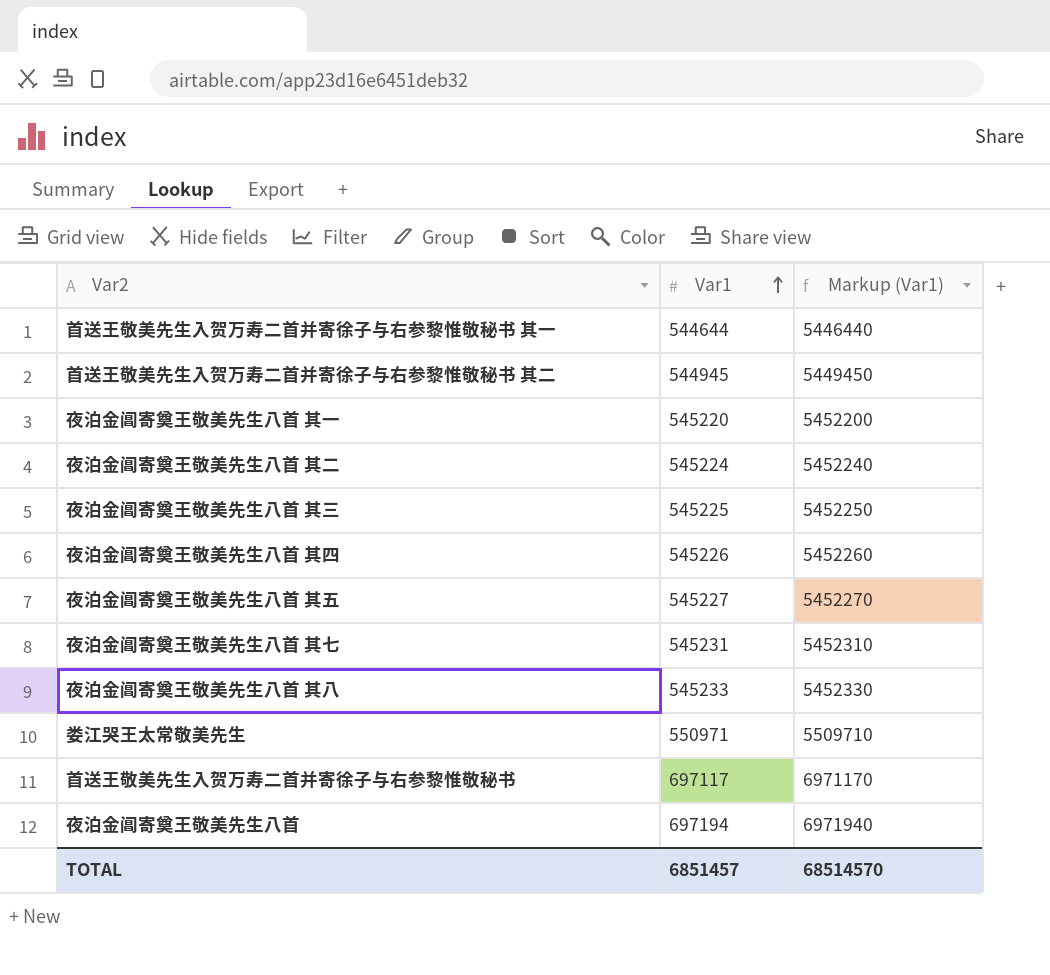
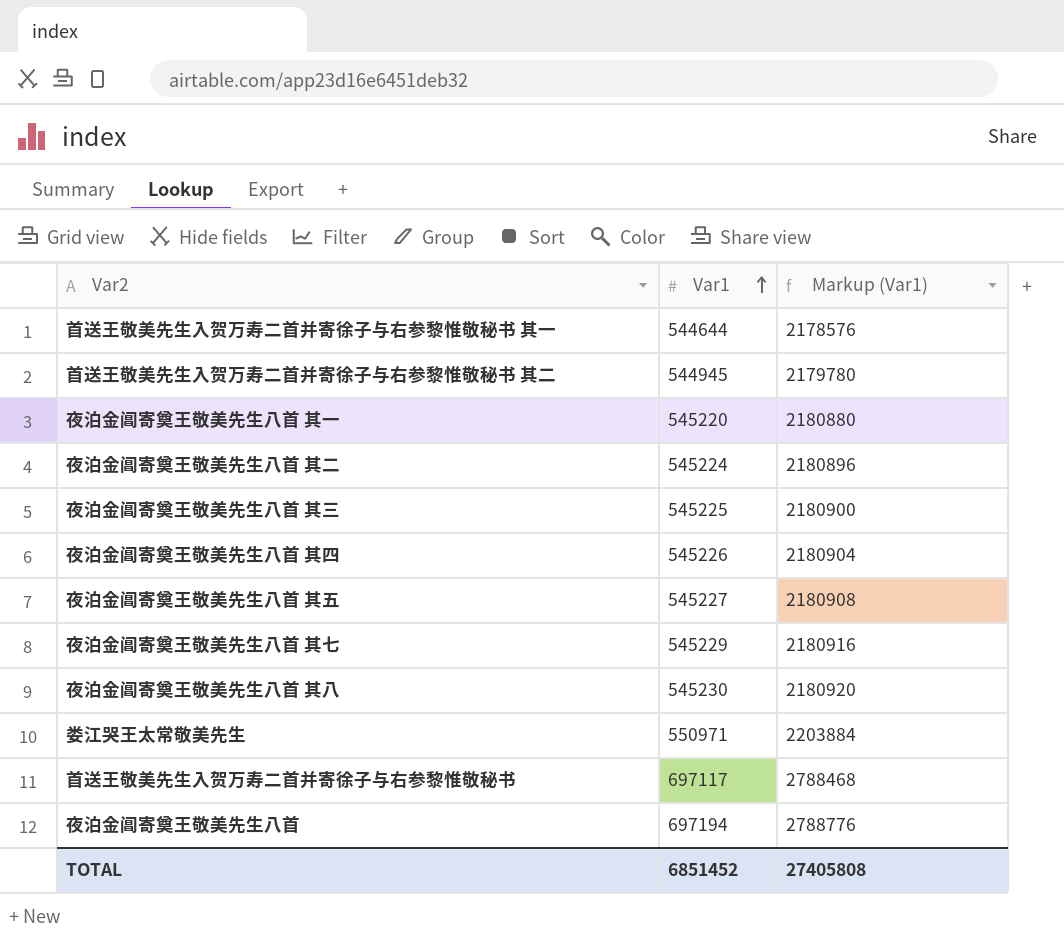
column Markup (Var1) | formula: [Var1] * 10 -> [Var1] * 4
夜泊金阊寄奠王敬美先生八首 其七 | Var1: 545231 -> 545229
夜泊金阊寄奠王敬美先生八首 其八 | Var1: 545233 -> 545230
TOTAL | Var1: 6851457 -> 6851452
TOTAL | Markup (Var1): 68514570 -> 27405808

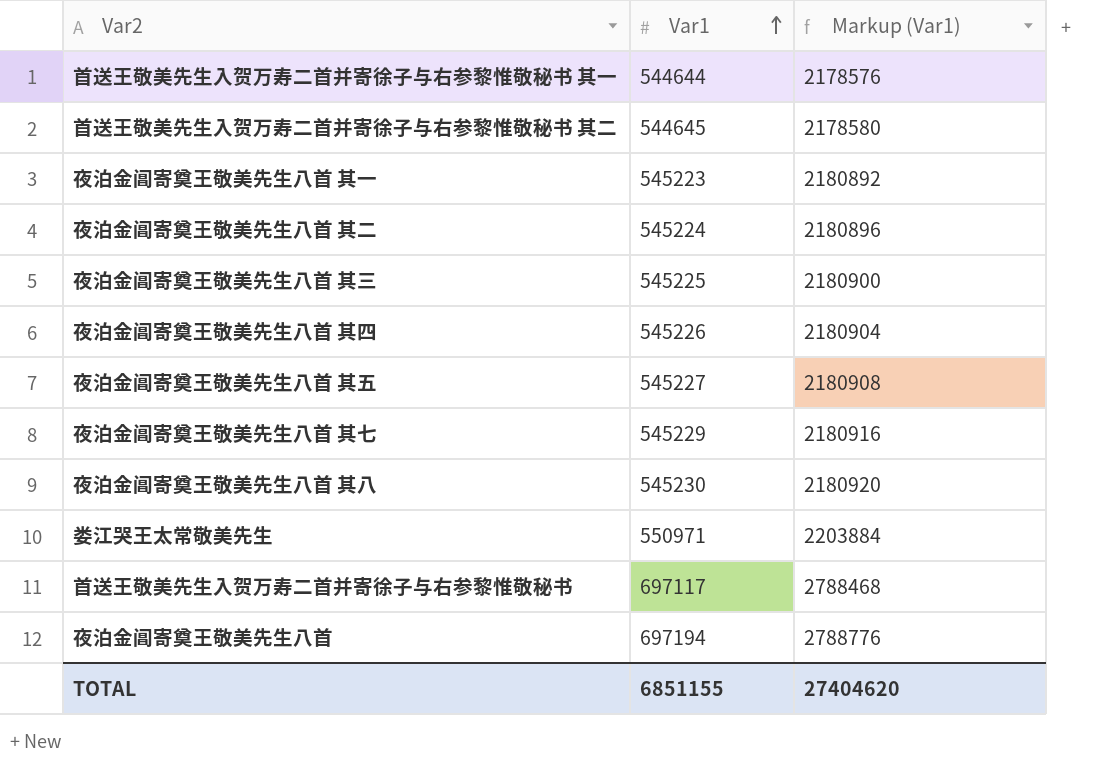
首送王敬美先生入贺万寿二首并寄徐子与右参黎惟敬秘书 其二 | Var1: 544945 -> 544645
首送王敬美先生入贺万寿二首并寄徐子与右参黎惟敬秘书 其二 | Markup (Var1): 2179780 -> 2178580
夜泊金阊寄奠王敬美先生八首 其一 | Var1: 545220 -> 545223
夜泊金阊寄奠王敬美先生八首 其一 | Markup (Var1): 2180880 -> 2180892
TOTAL | Var1: 6851452 -> 6851155
TOTAL | Markup (Var1): 27405808 -> 27404620

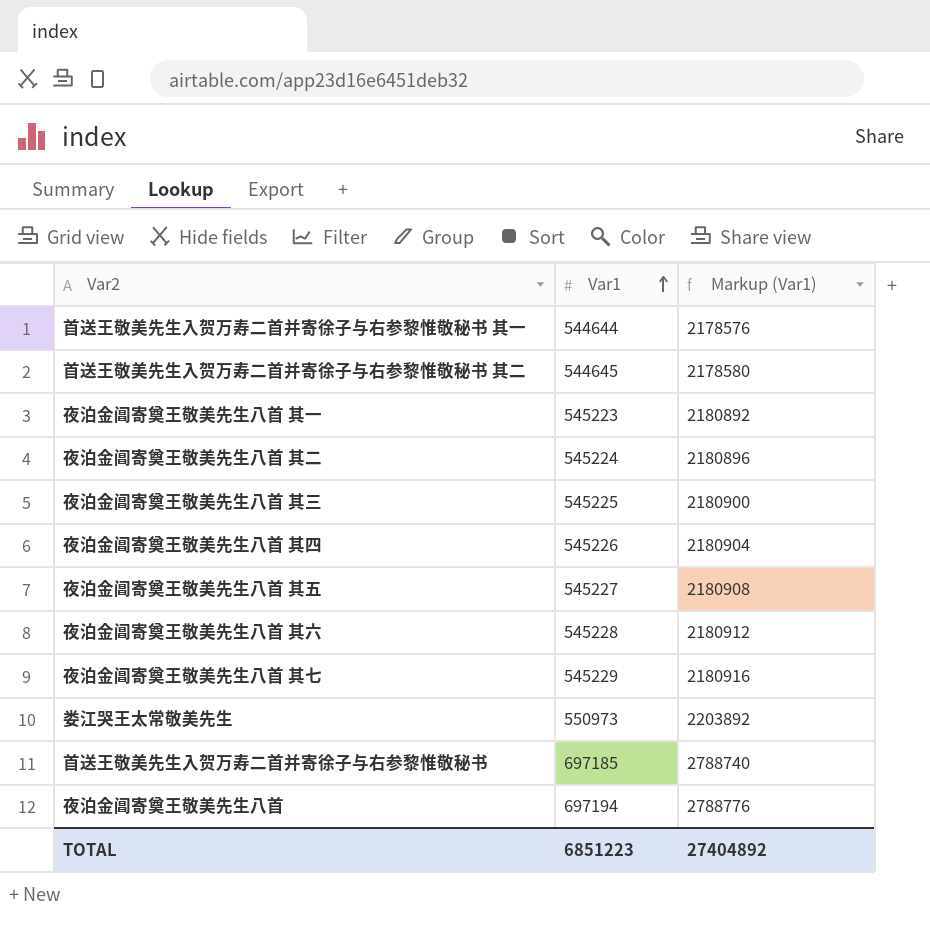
row 夜泊金阊寄奠王敬美先生八首 其八: 545230 | 2180920 -> none
row 夜泊金阊寄奠王敬美先生八首 其六: none -> 545228 | 2180912
娄江哭王太常敬美先生 | Var1: 550971 -> 550973
娄江哭王太常敬美先生 | Markup (Var1): 2203884 -> 2203892
首送王敬美先生入贺万寿二首并寄徐子与右参黎惟敬秘书 | Var1: 697117 -> 697185
首送王敬美先生入贺万寿二首并寄徐子与右参黎惟敬秘书 | Markup (Var1): 2788468 -> 2788740
TOTAL | Var1: 6851155 -> 6851223
TOTAL | Markup (Var1): 27404620 -> 27404892

